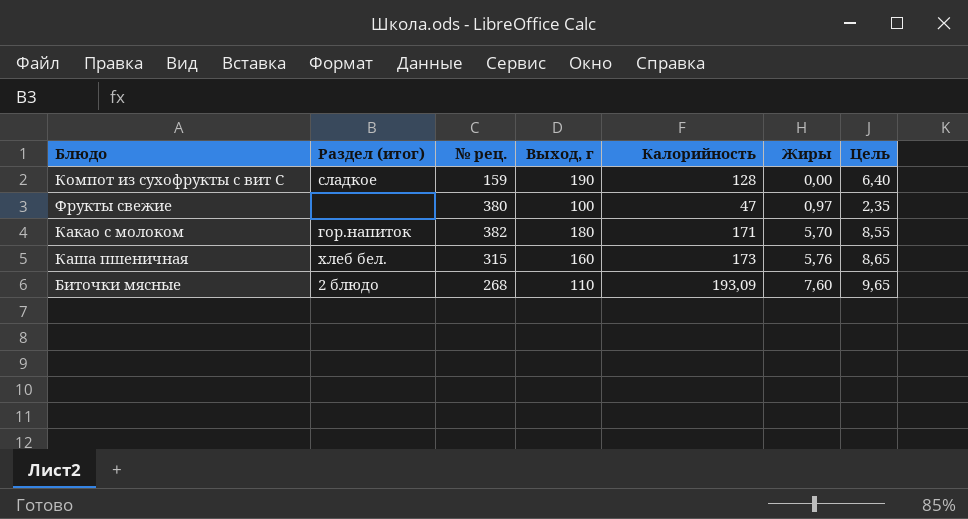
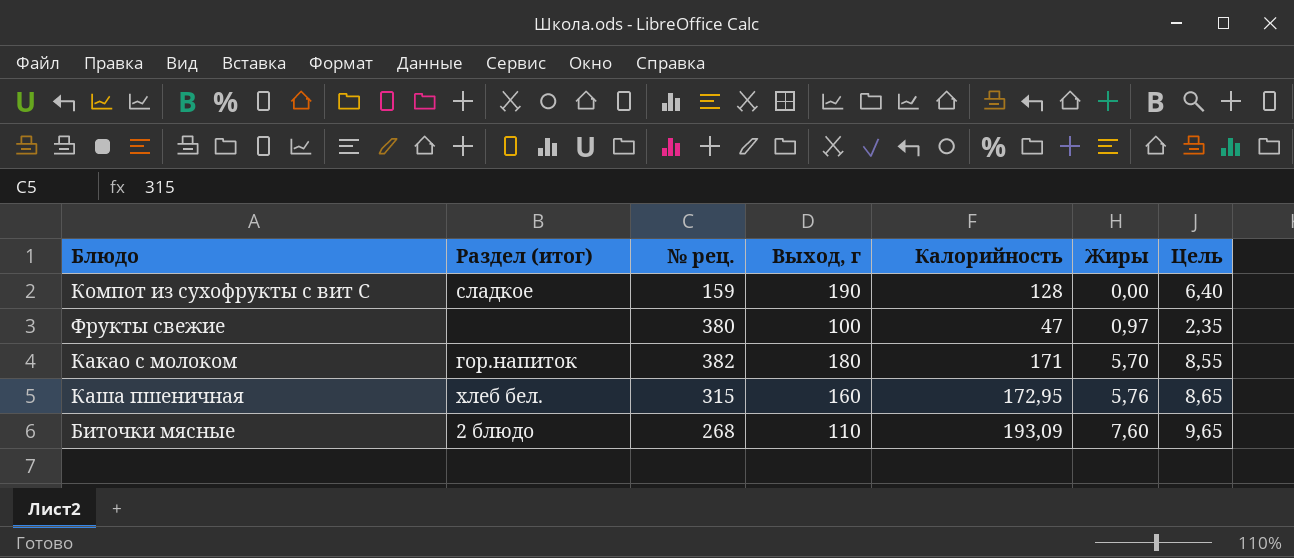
Каша пшеничная | Калорийность: 173 -> 172,95

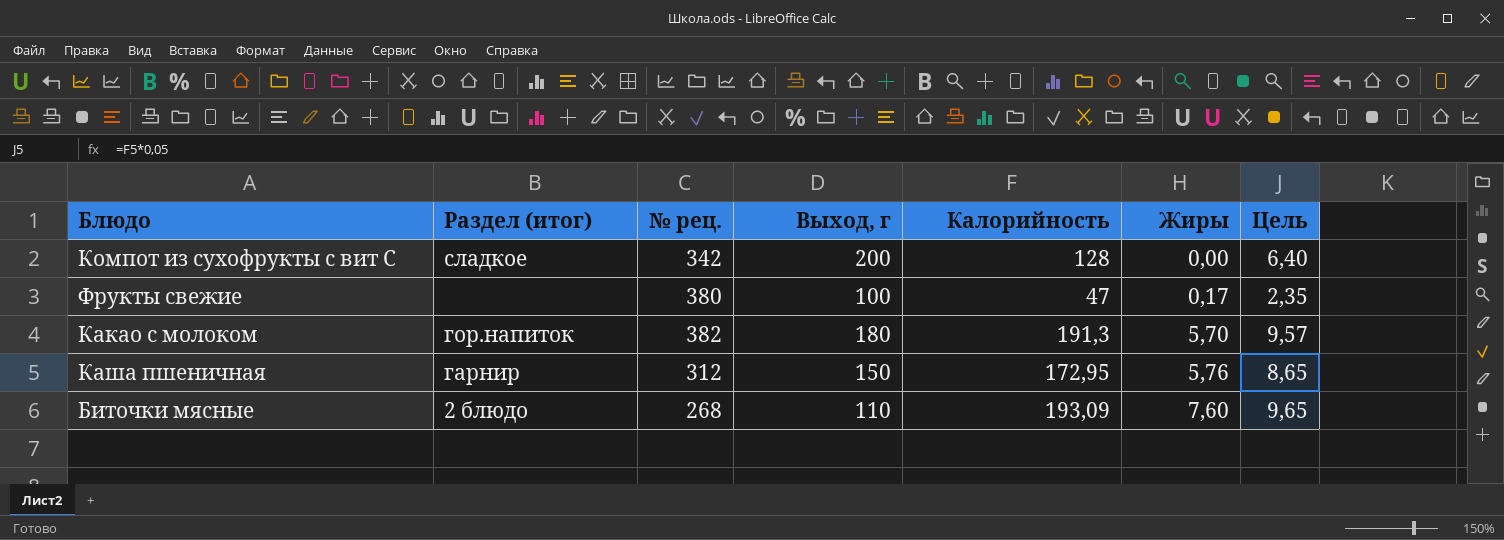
Компот из сухофрукты с вит С | № рец.: 159 -> 342
Компот из сухофрукты с вит С | Выход, г: 190 -> 200
Фрукты свежие | Жиры: 0,97 -> 0,17
Какао с молоком | Калорийность: 171 -> 191,3
Какао с молоком | Цель: 8,55 -> 9,57
Каша пшеничная | Раздел (итог): хлеб бел. -> гарнир
Каша пшеничная | № рец.: 315 -> 312
Каша пшеничная | Выход, г: 160 -> 150

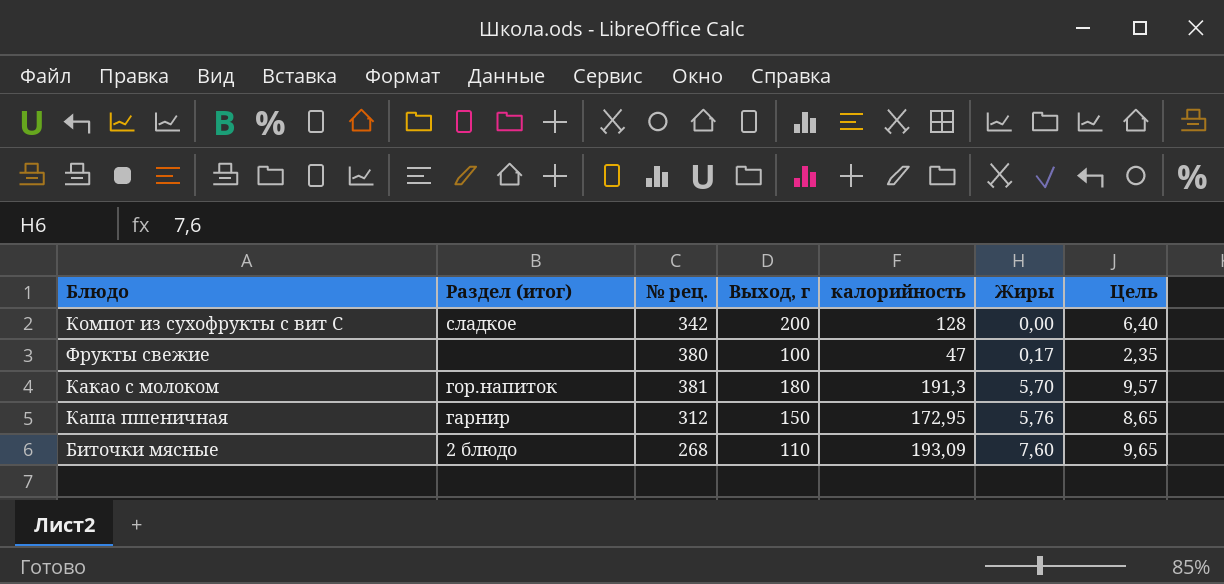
column name: Калорийность -> калорийность
Какао с молоком | № рец.: 382 -> 381

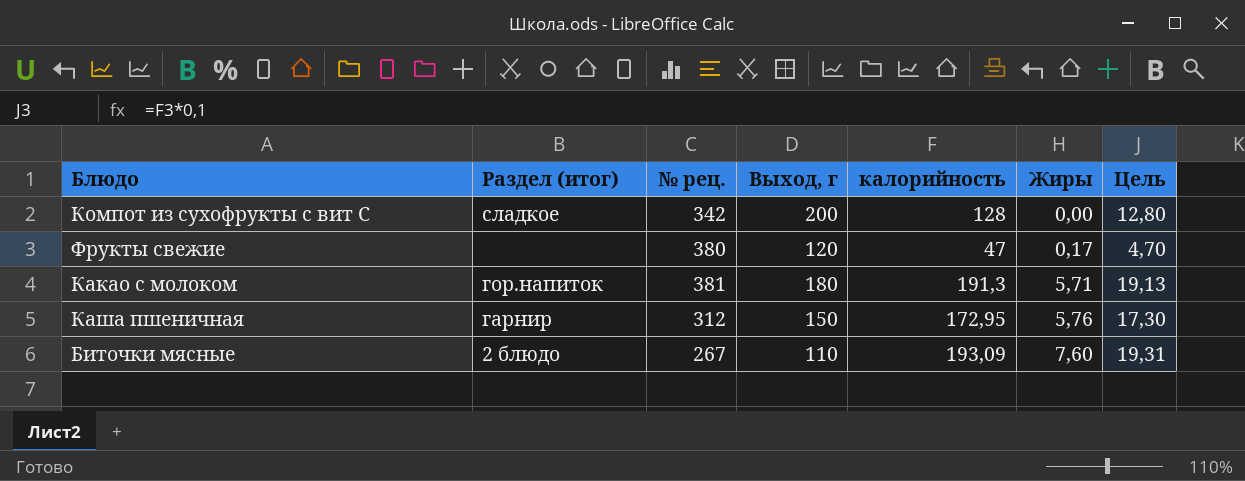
column Цель | formula: [калорийность] * 0,05 -> [калорийность] * 0,1
Фрукты свежие | Выход, г: 100 -> 120
Какао с молоком | Жиры: 5,70 -> 5,71
Биточки мясные | № рец.: 268 -> 267

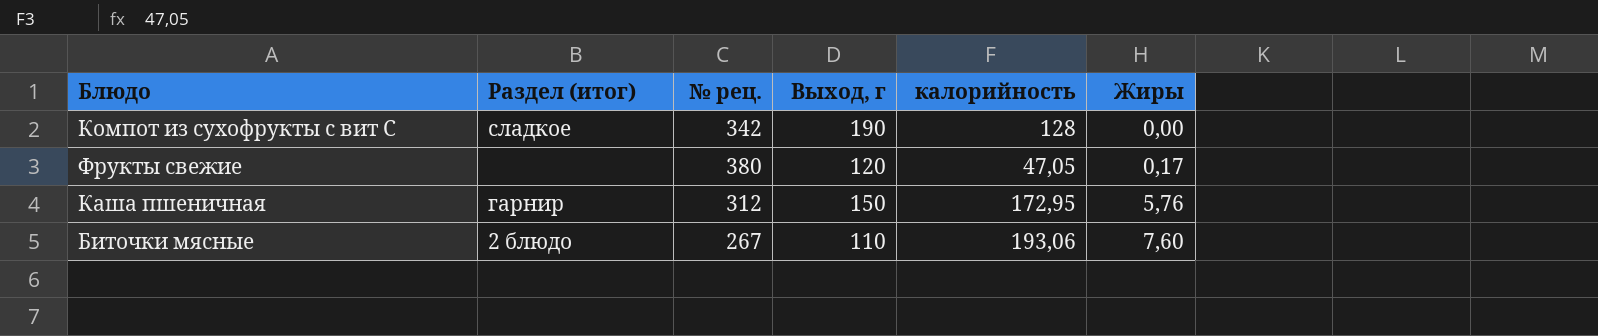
column Цель | formula: [калорийность] * 0,1 -> none
row Какао с молоком: гор.напиток | 381 | 180 | 191,3 | 5,71 | 19,13 -> none
Компот из сухофрукты с вит С | Выход, г: 200 -> 190
Фрукты свежие | калорийность: 47 -> 47,05
Биточки мясные | калорийность: 193,09 -> 193,06

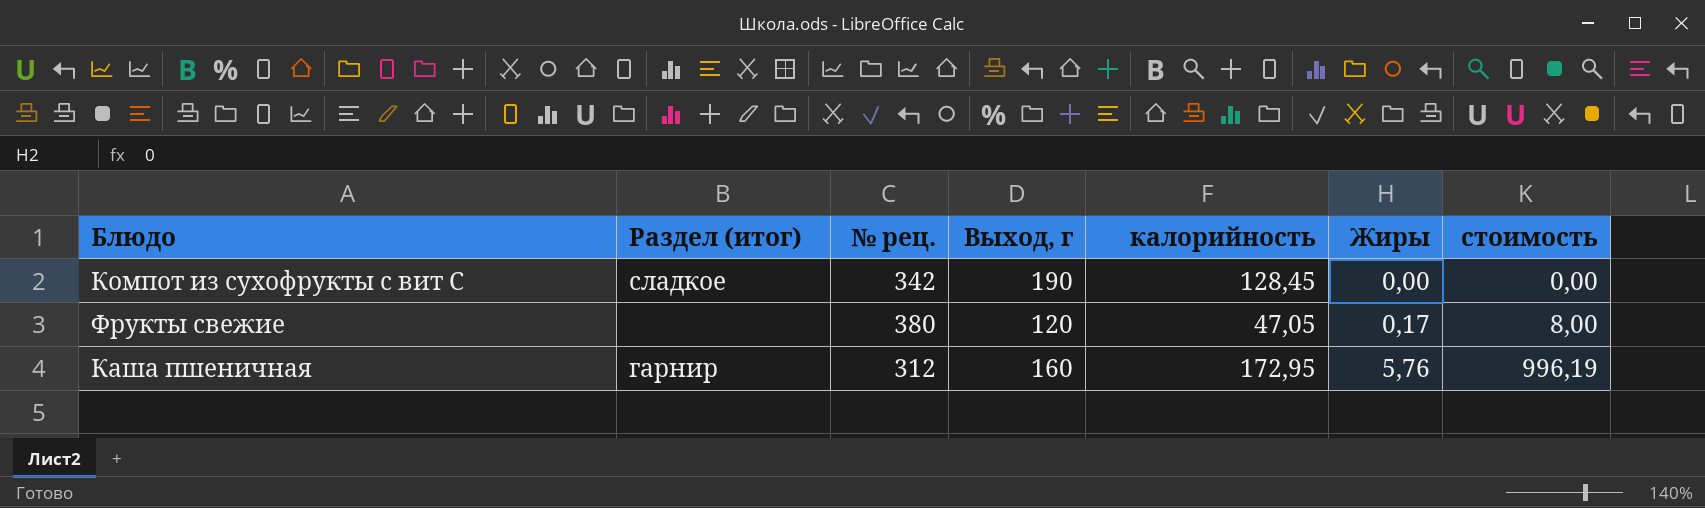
column стоимость | formula: none -> [калорийность] * [Жиры]
row Биточки мясные: 2 блюдо | 267 | 110 | 193,06 | 7,60 -> none
Компот из сухофрукты с вит С | калорийность: 128 -> 128,45
Каша пшеничная | Выход, г: 150 -> 160

